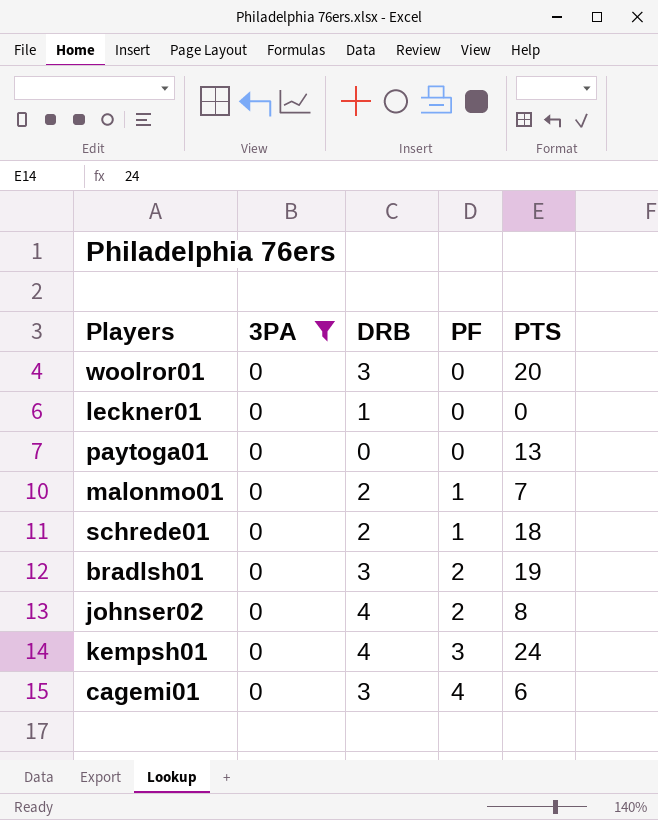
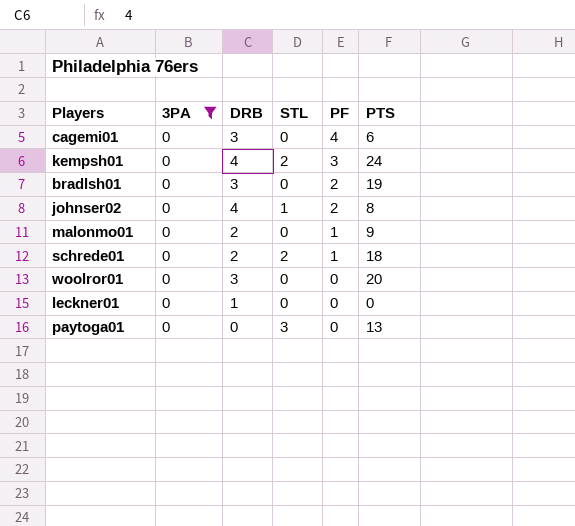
row order: PF ascending -> PF descending
column STL | position: none -> 4
malonmo01 | PTS: 7 -> 9

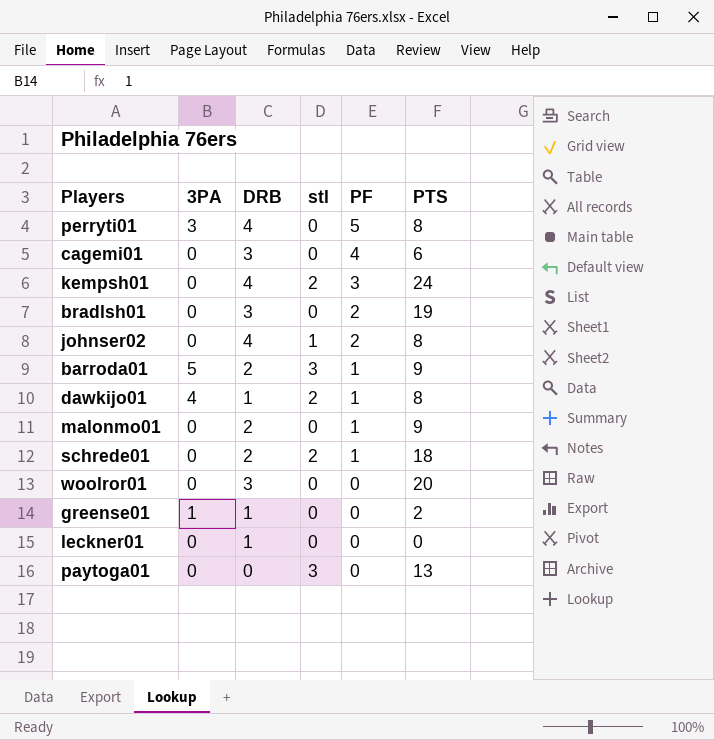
filter: 3PA = 0 -> none
column name: STL -> stl

